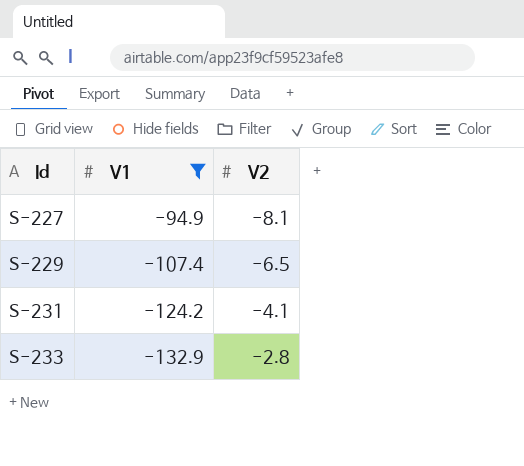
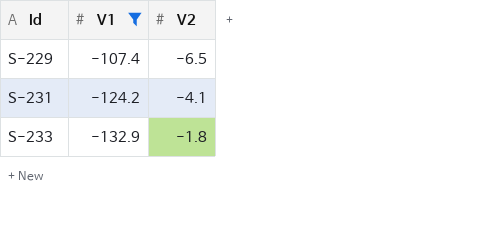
row S-227: -94.9 | -8.1 -> none
S-233 | V2: -2.8 -> -1.8

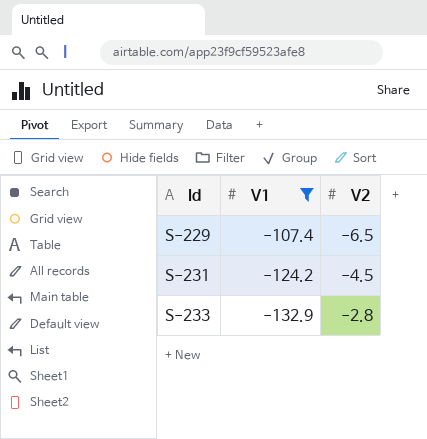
S-231 | V2: -4.1 -> -4.5
S-233 | V2: -1.8 -> -2.8

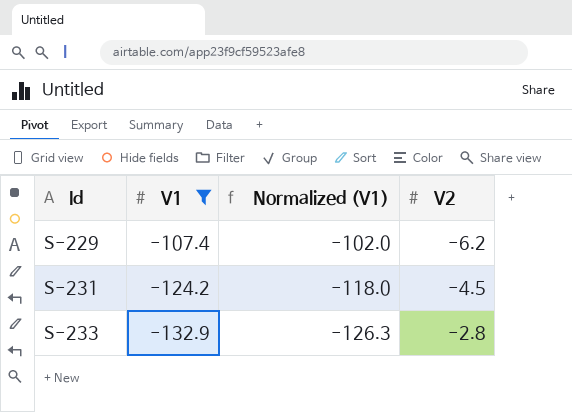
column Normalized (V1) | formula: none -> [V1] * 0.95
S-229 | V2: -6.5 -> -6.2

